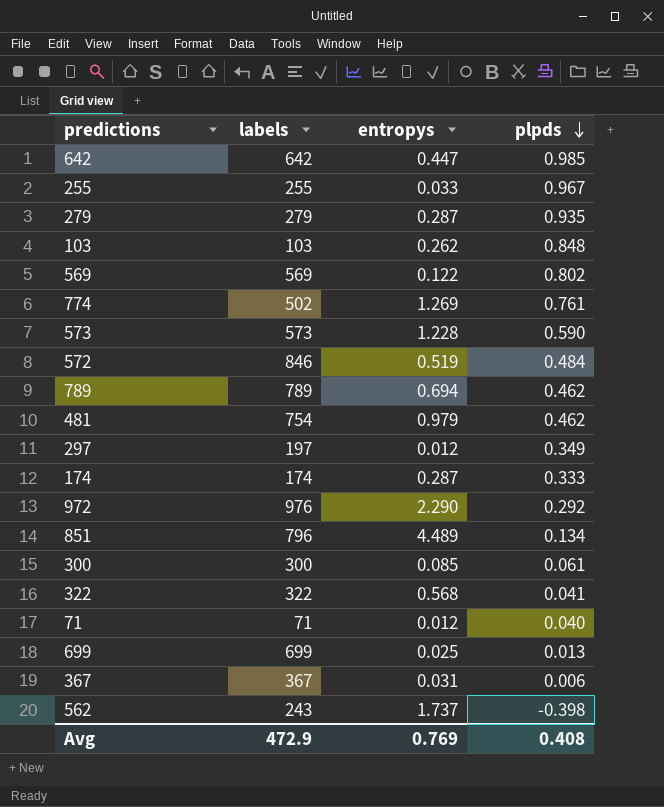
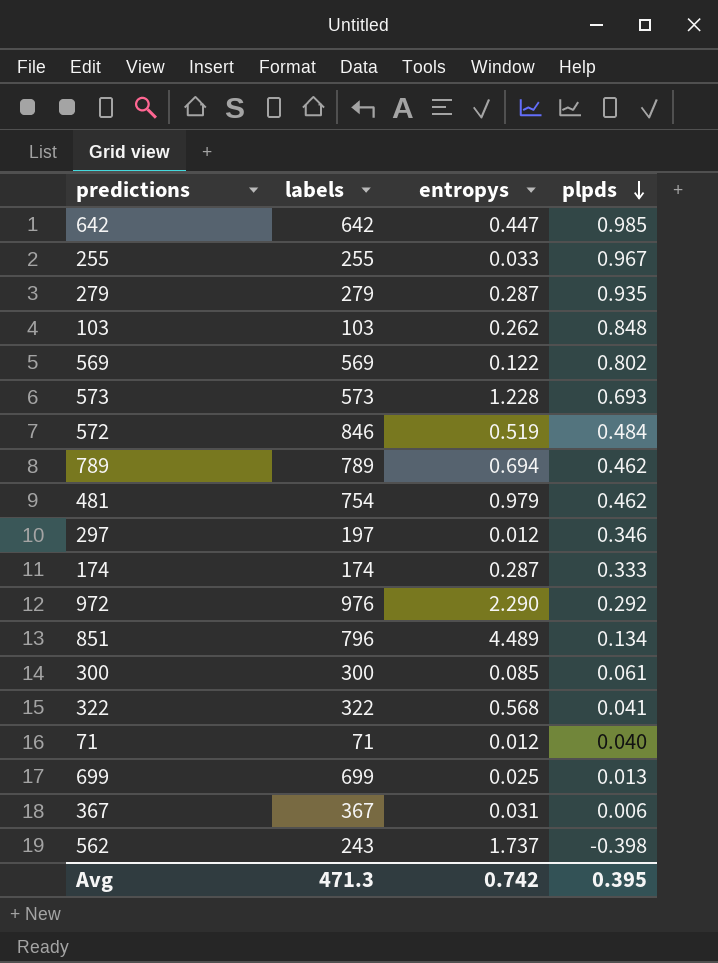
row 774: 502 | 1.269 | 0.761 -> none
573 | plpds: 0.590 -> 0.693
297 | plpds: 0.349 -> 0.346
Avg | labels: 472.9 -> 471.3
Avg | entropys: 0.769 -> 0.742
Avg | plpds: 0.408 -> 0.395

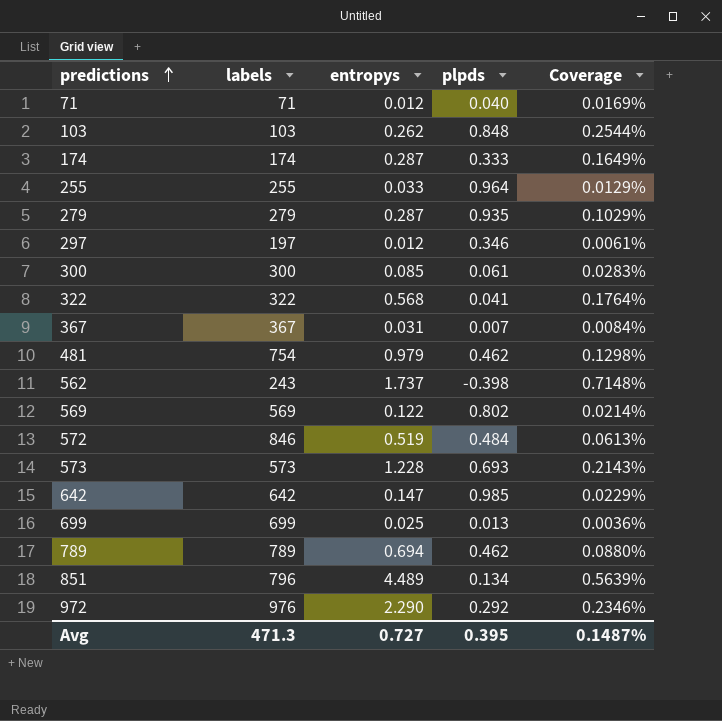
row order: plpds descending -> predictions ascending
column Coverage | formula: none -> [entropys] / [labels]
255 | plpds: 0.967 -> 0.964
367 | plpds: 0.006 -> 0.007
642 | entropys: 0.447 -> 0.147
Avg | entropys: 0.742 -> 0.727

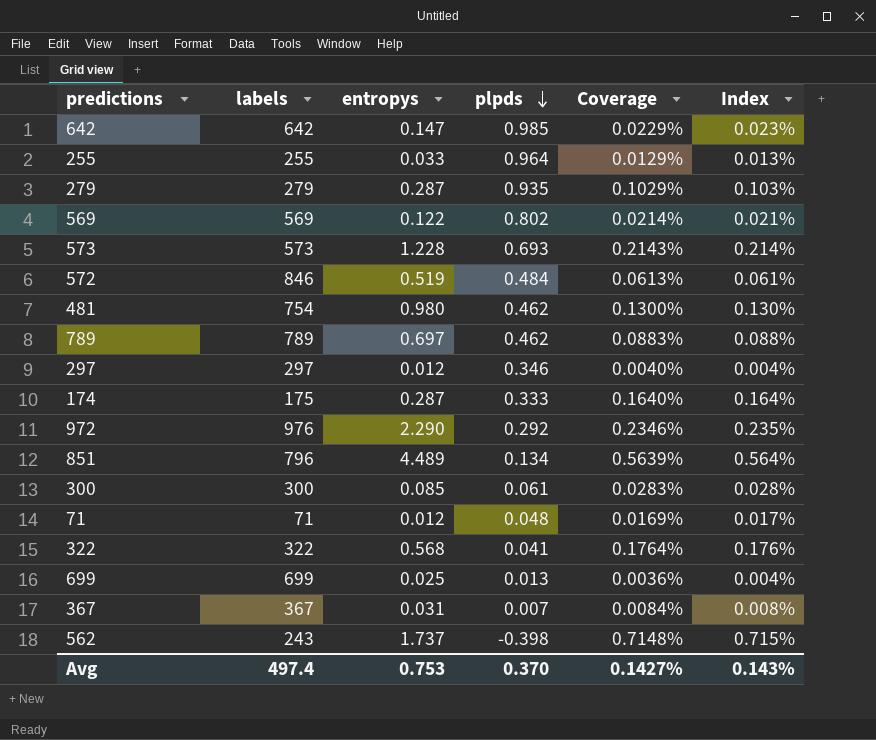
row order: predictions ascending -> plpds descending
column Index | formula: none -> [entropys] / [labels]
row 103: 103 | 0.262 | 0.848 | 0.2544% -> none
481 | entropys: 0.979 -> 0.980
481 | Coverage: 0.1298% -> 0.1300%
789 | entropys: 0.694 -> 0.697
789 | Coverage: 0.0880% -> 0.0883%
297 | labels: 197 -> 297
297 | Coverage: 0.0061% -> 0.0040%
174 | labels: 174 -> 175
174 | Coverage: 0.1649% -> 0.1640%
71 | plpds: 0.040 -> 0.048
Avg | labels: 471.3 -> 497.4
Avg | entropys: 0.727 -> 0.753
Avg | plpds: 0.395 -> 0.370
Avg | Coverage: 0.1487% -> 0.1427%

